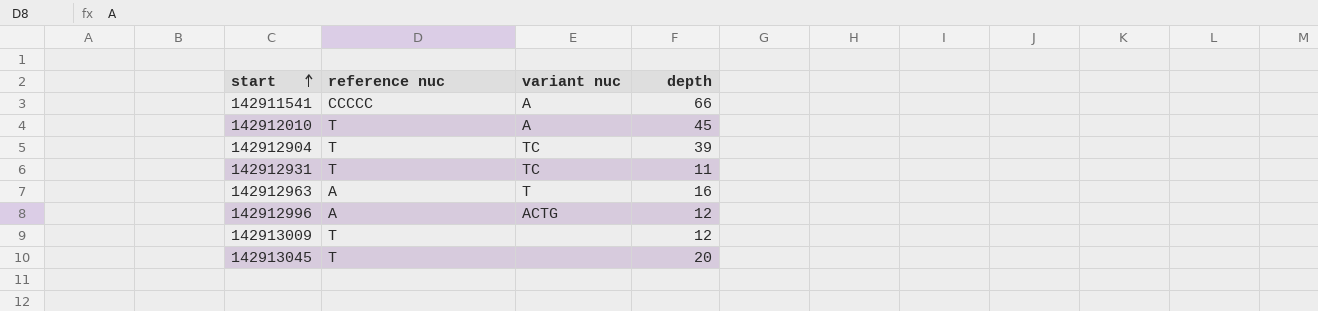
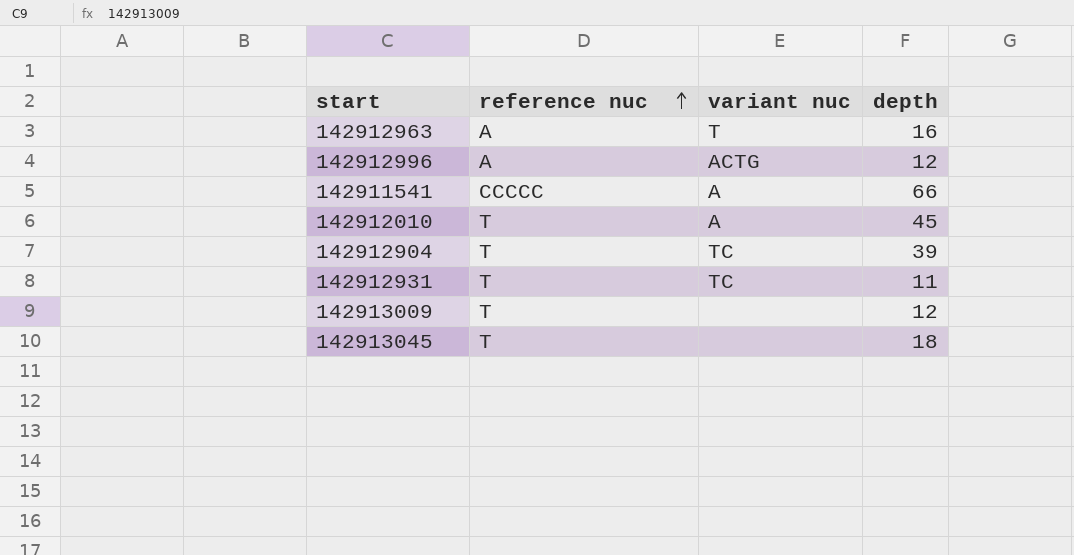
row order: start ascending -> reference nuc ascending
142913045 | depth: 20 -> 18

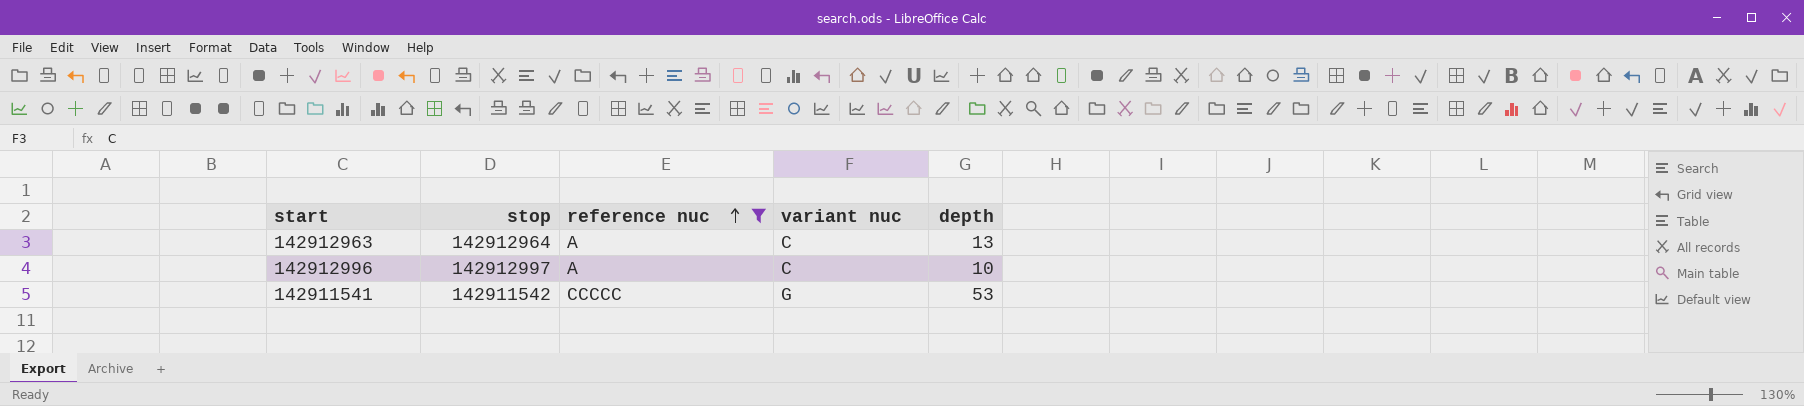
filter: none -> reference nuc != T
column stop | position: none -> 2
142912963 | variant nuc: T -> C
142912963 | depth: 16 -> 13
142912996 | variant nuc: ACTG -> C
142912996 | depth: 12 -> 10
142911541 | variant nuc: A -> G
142911541 | depth: 66 -> 53

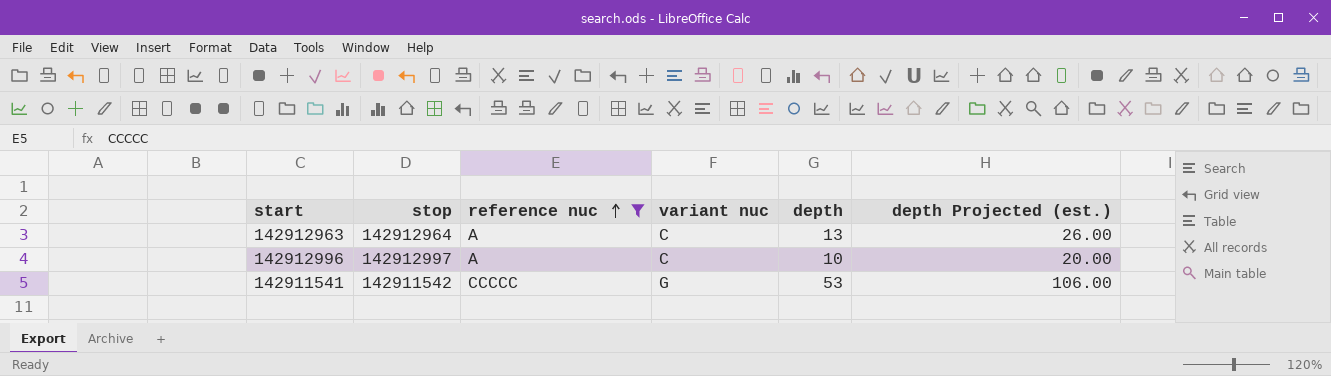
column depth Projected (est.) | formula: none -> [depth] * 2

